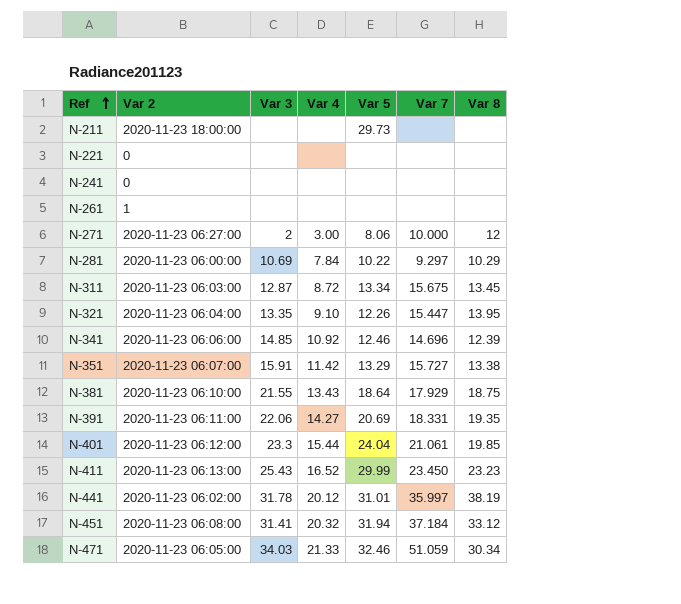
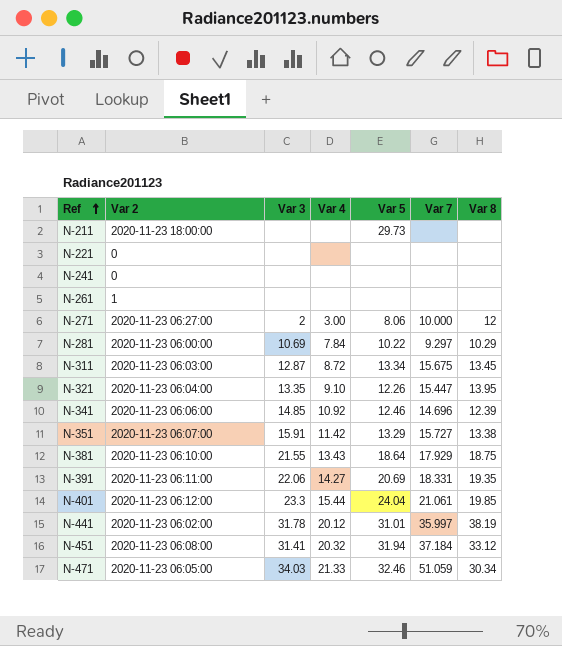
row N-411: 2020-11-23 06:13:00 | 25.43 | 16.52 | 29.99 | 23.450 | 23.23 -> none

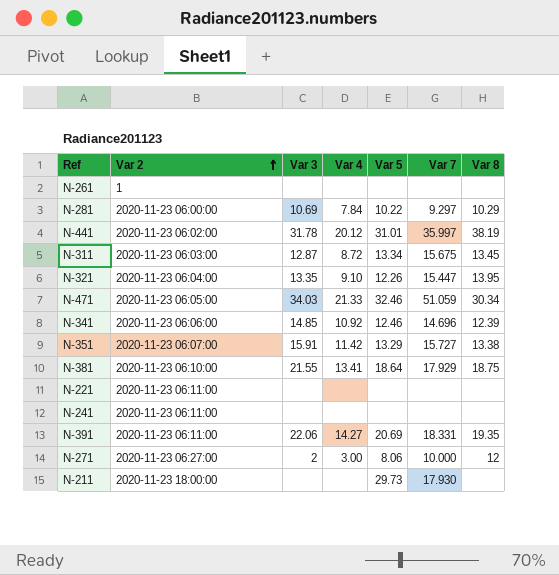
row order: Ref ascending -> Var 2 ascending
row N-401: 2020-11-23 06:12:00 | 23.3 | 15.44 | 24.04 | 21.061 | 19.85 -> none
row N-451: 2020-11-23 06:08:00 | 31.41 | 20.32 | 31.94 | 37.184 | 33.12 -> none
N-381 | Var 4: 13.43 -> 13.41
N-221 | Var 2: 0 -> 2020-11-23 06:11:00
N-241 | Var 2: 0 -> 2020-11-23 06:11:00
N-211 | Var 7: none -> 17.930

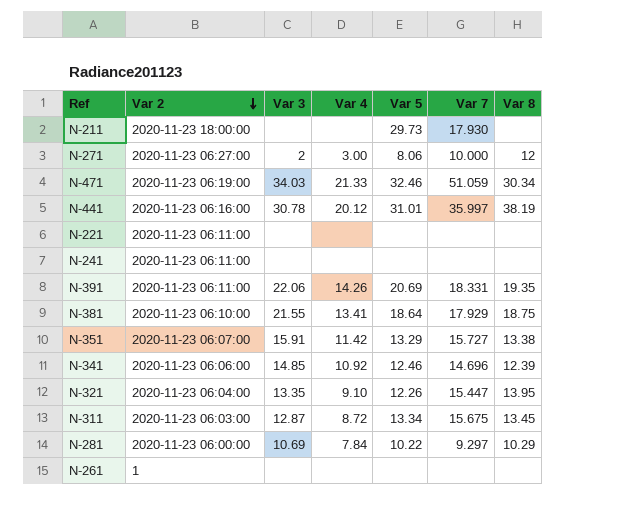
row order: Var 2 ascending -> Var 2 descending
N-471 | Var 2: 2020-11-23 06:05:00 -> 2020-11-23 06:19:00
N-441 | Var 2: 2020-11-23 06:02:00 -> 2020-11-23 06:16:00
N-441 | Var 3: 31.78 -> 30.78
N-391 | Var 4: 14.27 -> 14.26

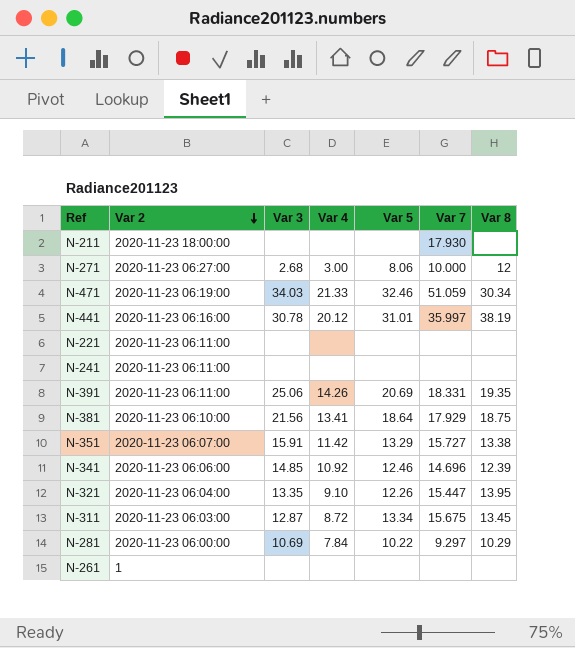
N-211 | Var 5: 29.73 -> none
N-271 | Var 3: 2 -> 2.68
N-391 | Var 3: 22.06 -> 25.06
N-381 | Var 3: 21.55 -> 21.56

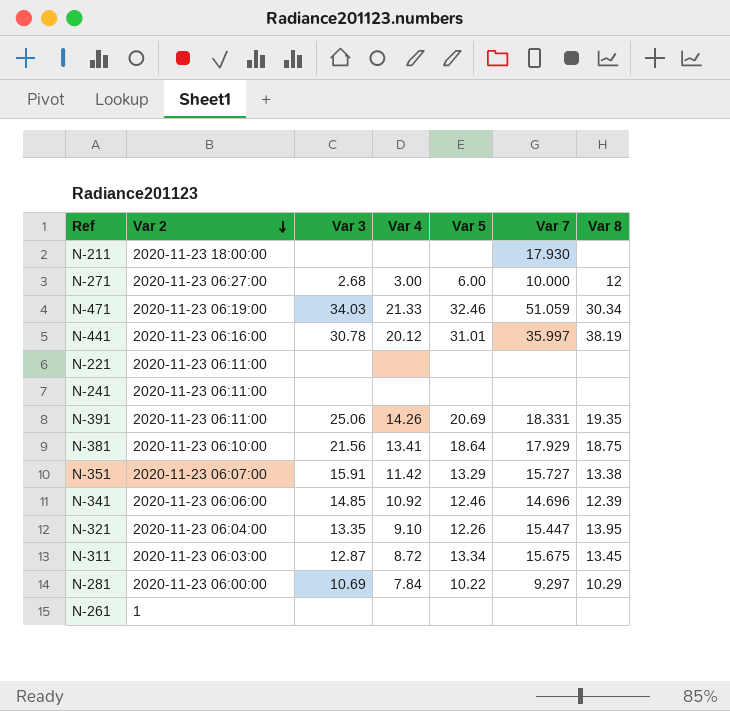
N-271 | Var 5: 8.06 -> 6.00

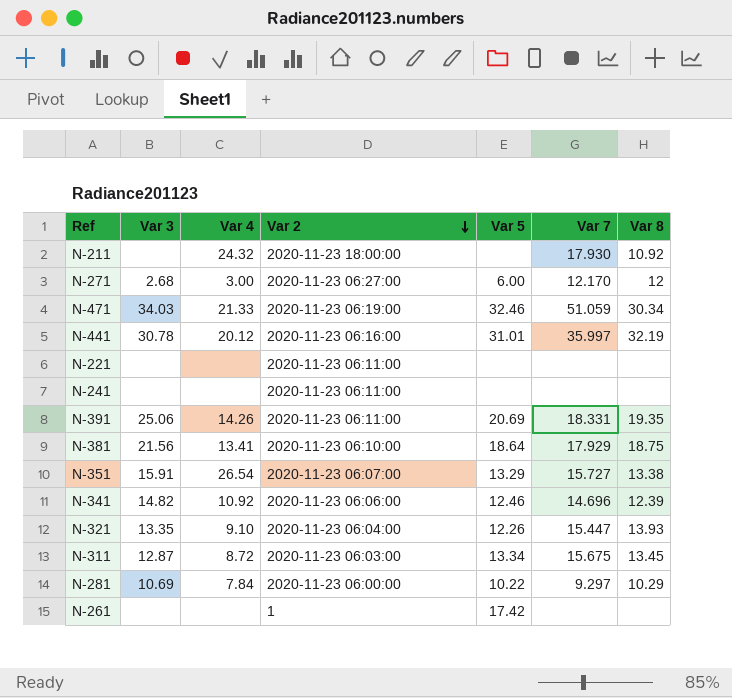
column Var 2 | position: 2 -> 4
N-211 | Var 4: none -> 24.32
N-211 | Var 8: none -> 10.92
N-271 | Var 7: 10.000 -> 12.170
N-441 | Var 8: 38.19 -> 32.19
N-351 | Var 4: 11.42 -> 26.54
N-341 | Var 3: 14.85 -> 14.82
N-321 | Var 8: 13.95 -> 13.93
N-261 | Var 5: none -> 17.42

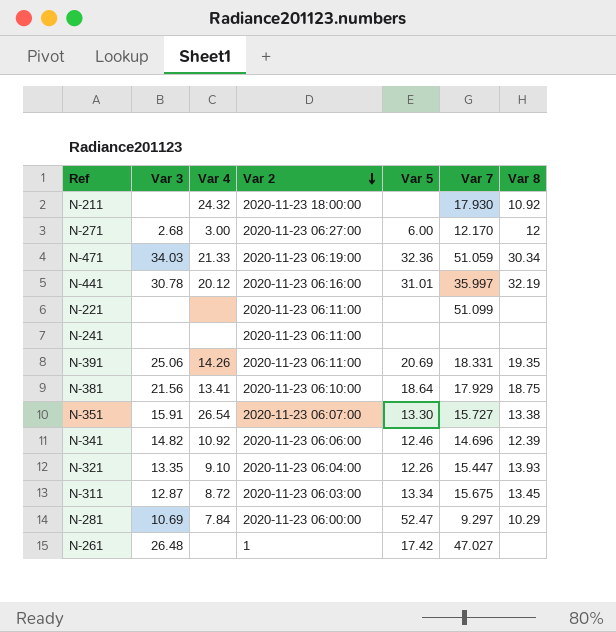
N-471 | Var 5: 32.46 -> 32.36
N-221 | Var 7: none -> 51.099
N-351 | Var 5: 13.29 -> 13.30
N-281 | Var 5: 10.22 -> 52.47
N-261 | Var 3: none -> 26.48
N-261 | Var 7: none -> 47.027

